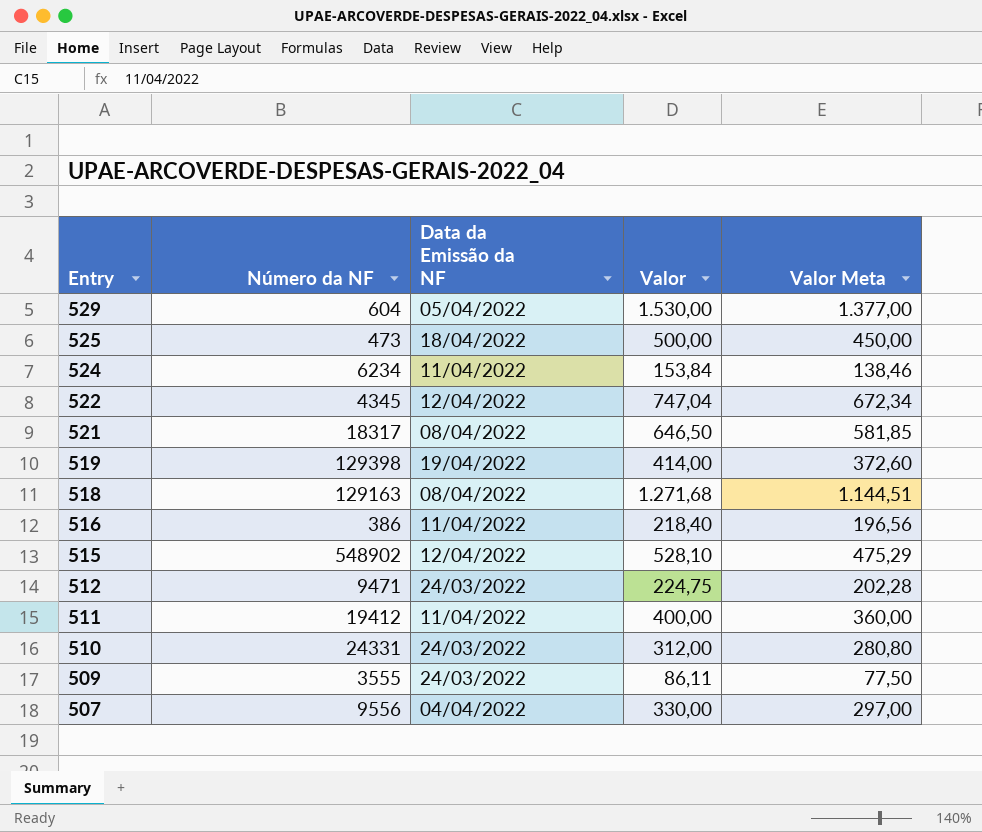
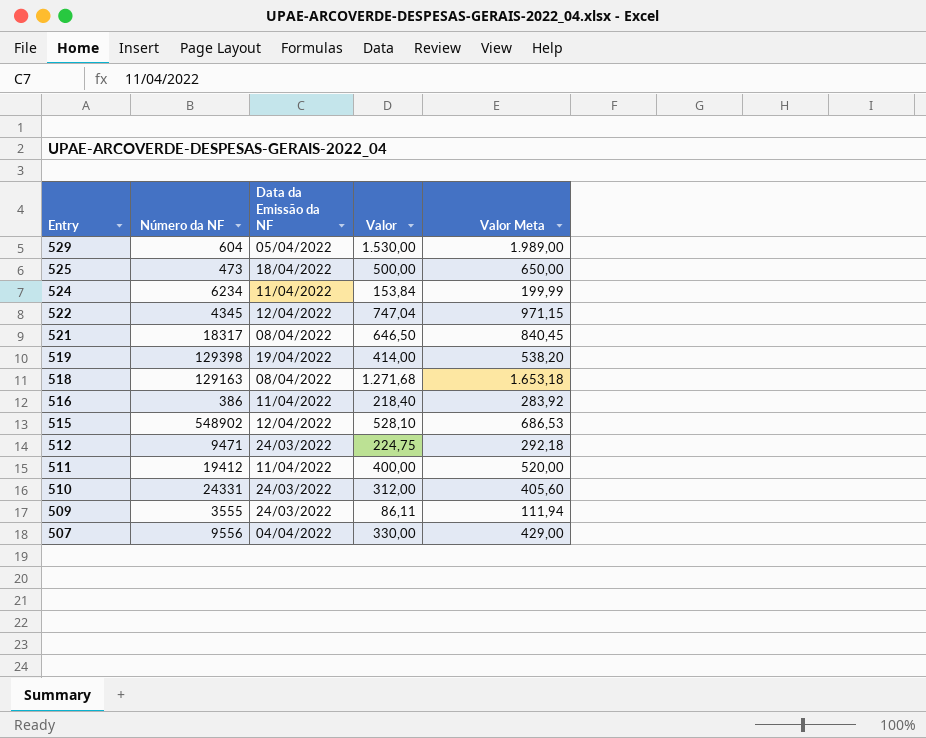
column Valor Meta | formula: [Valor] * 0,9 -> [Valor] * 1,3

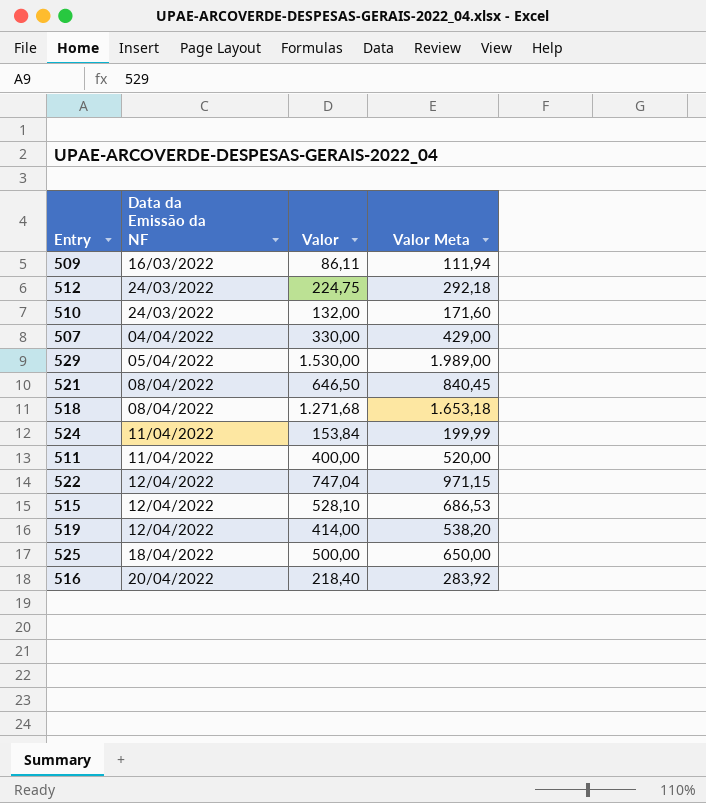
row order: Entry descending -> Data da Emissão da NF ascending
column Número da NF | position: 2 -> none
509 | Data da Emissão da NF: 24/03/2022 -> 16/03/2022
510 | Valor: 312,00 -> 132,00
510 | Valor Meta: 405,60 -> 171,60
519 | Data da Emissão da NF: 19/04/2022 -> 12/04/2022
516 | Data da Emissão da NF: 11/04/2022 -> 20/04/2022

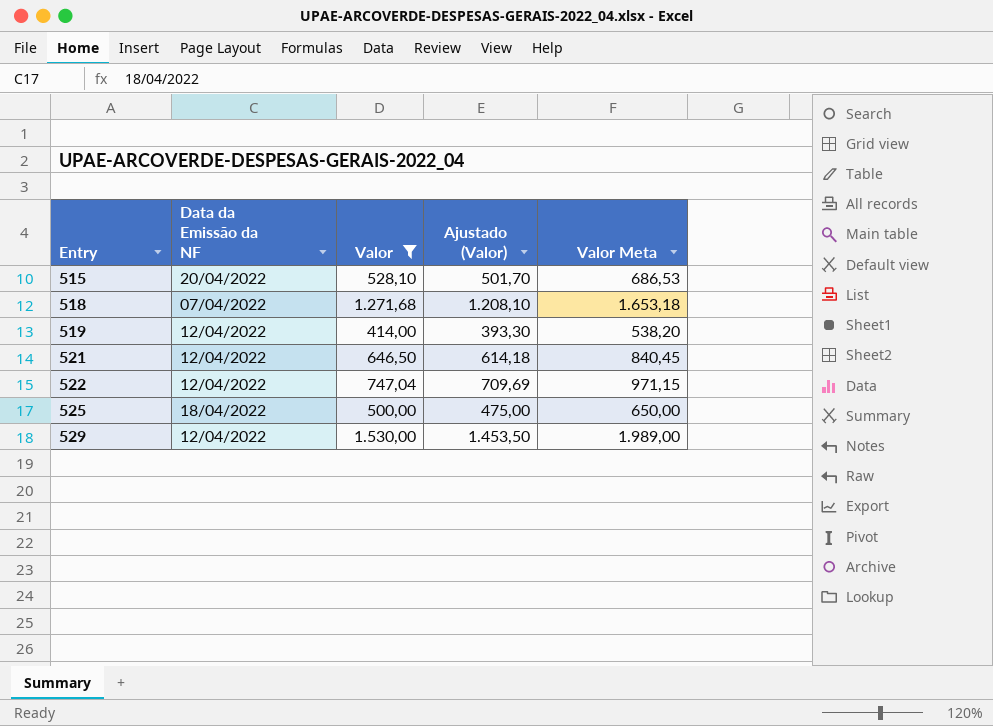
filter: none -> Valor >= 414,00
row order: Data da Emissão da NF ascending -> Entry ascending
column Ajustado (Valor) | formula: none -> [Valor] * 0,95
515 | Data da Emissão da NF: 12/04/2022 -> 20/04/2022
518 | Data da Emissão da NF: 08/04/2022 -> 07/04/2022
521 | Data da Emissão da NF: 08/04/2022 -> 12/04/2022
529 | Data da Emissão da NF: 05/04/2022 -> 12/04/2022

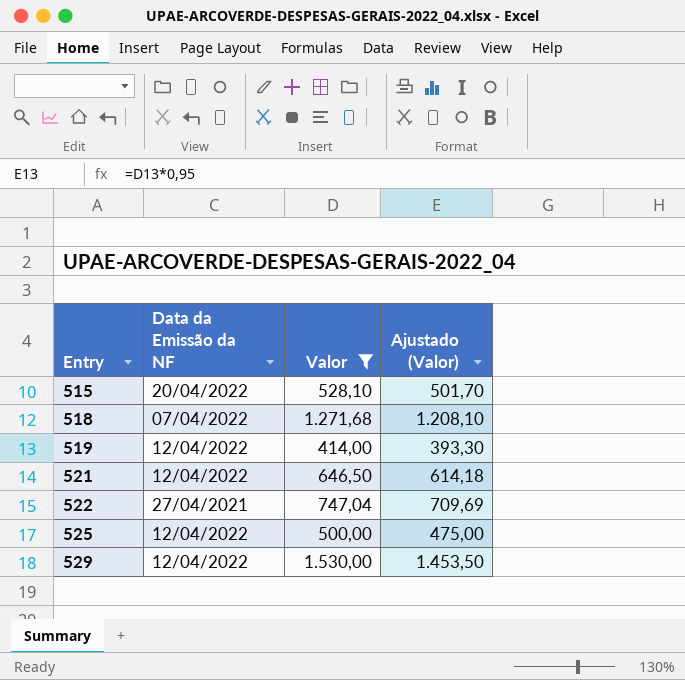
column Valor Meta | formula: [Valor] * 1,3 -> none
522 | Data da Emissão da NF: 12/04/2022 -> 27/04/2021
525 | Data da Emissão da NF: 18/04/2022 -> 12/04/2022

